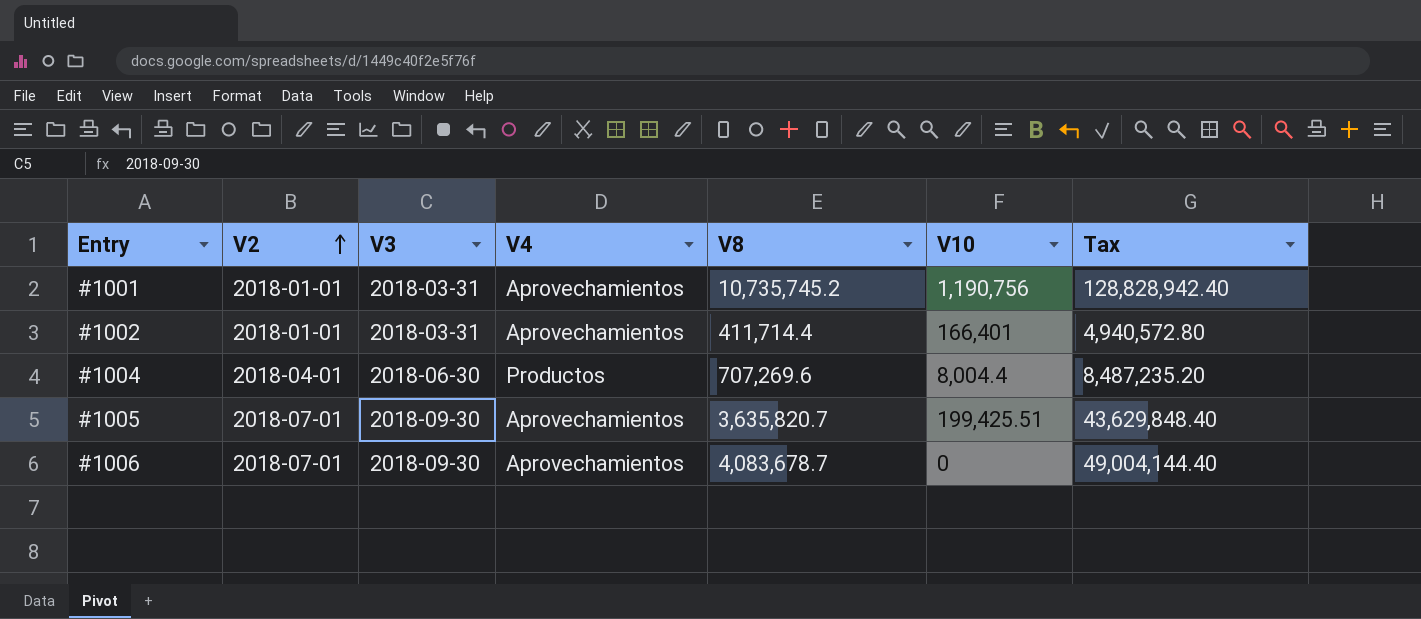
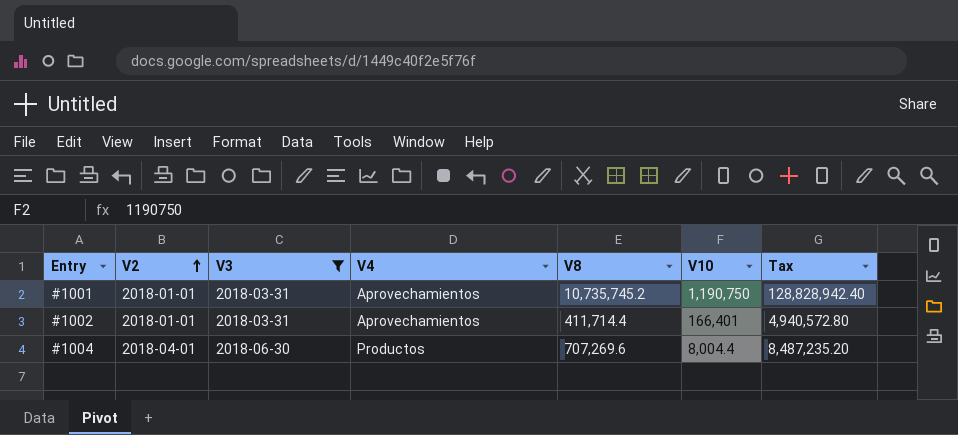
filter: none -> V3 != 2018-09-30
#1001 | V10: 1,190,756 -> 1,190,750

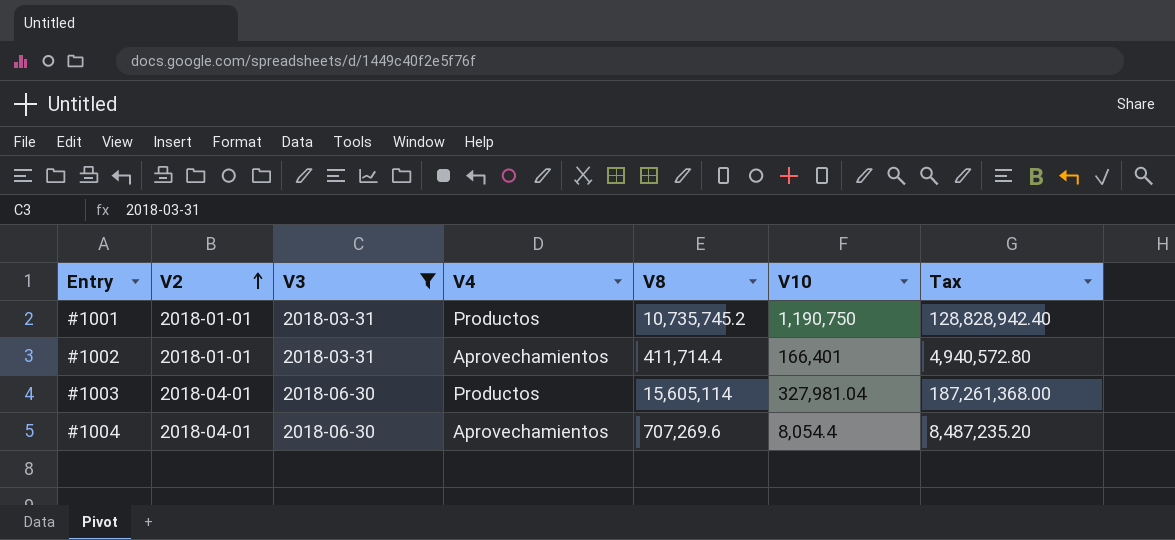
#1001 | V4: Aprovechamientos -> Productos
row #1003: none -> 2018-04-01 | 2018-06-30 | Productos | 15,605,114 | 327,981.04 | 187,261,368.00
#1004 | V4: Productos -> Aprovechamientos
#1004 | V10: 8,004.4 -> 8,054.4

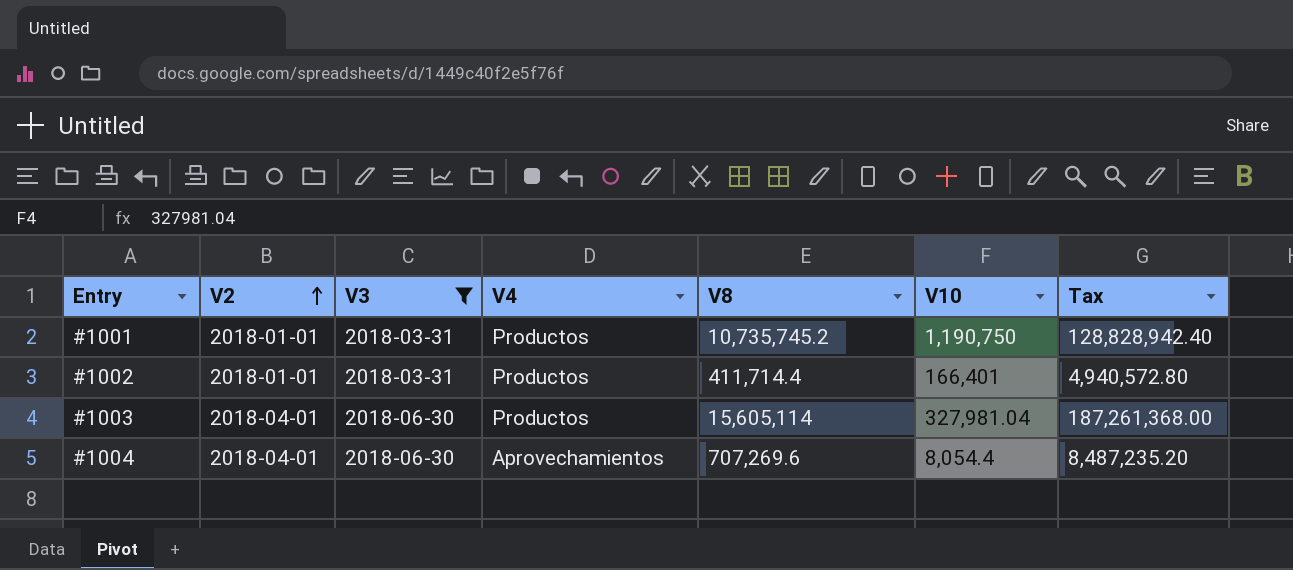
#1002 | V4: Aprovechamientos -> Productos

